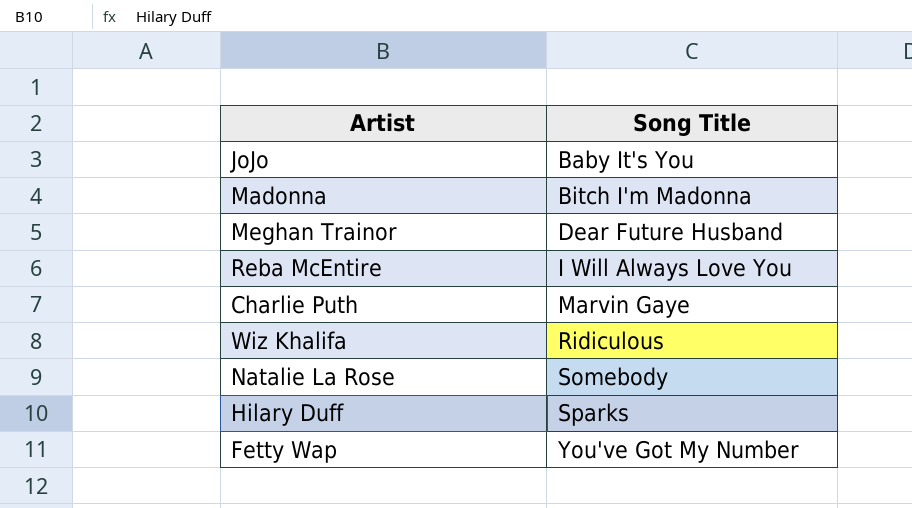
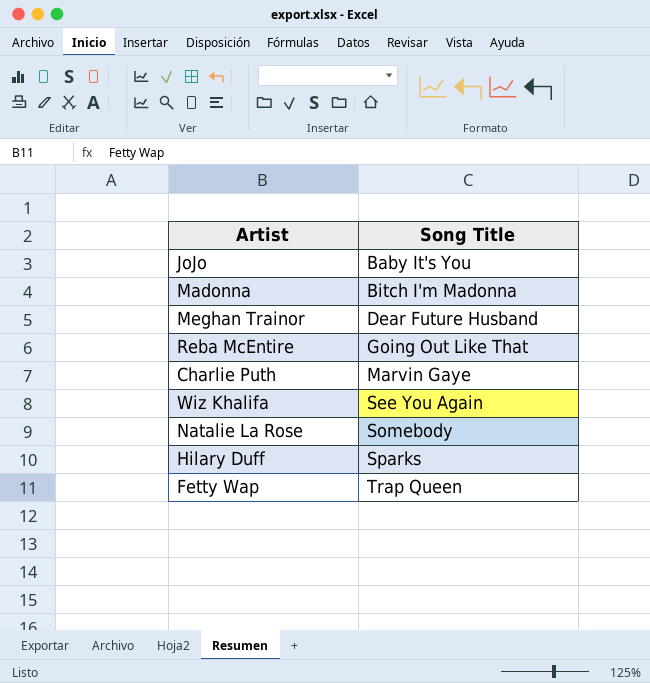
Reba McEntire | Song Title: I Will Always Love You -> Going Out Like That
Wiz Khalifa | Song Title: Ridiculous -> See You Again
Fetty Wap | Song Title: You've Got My Number -> Trap Queen

